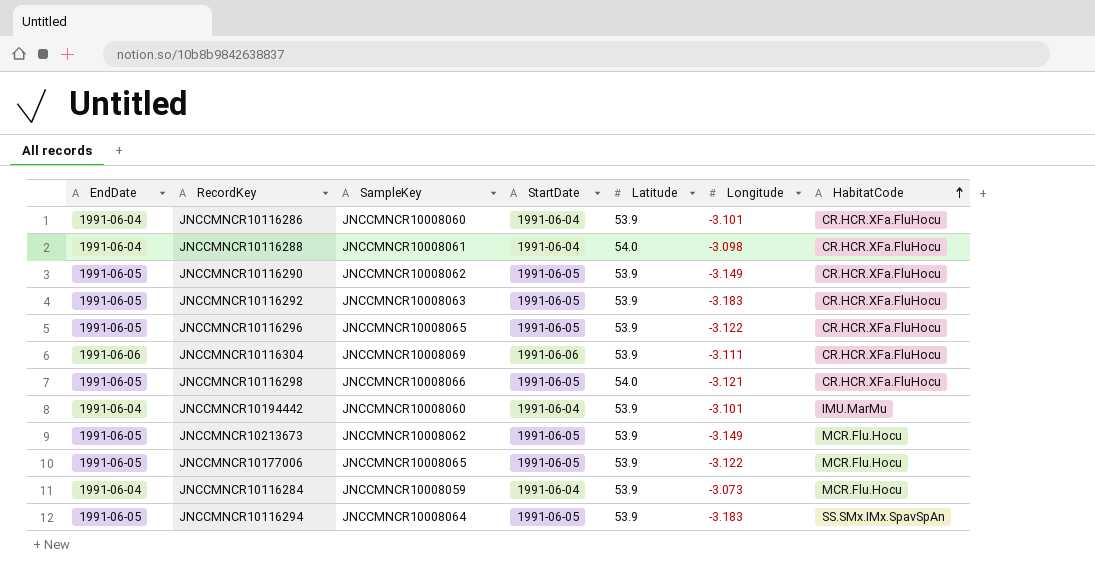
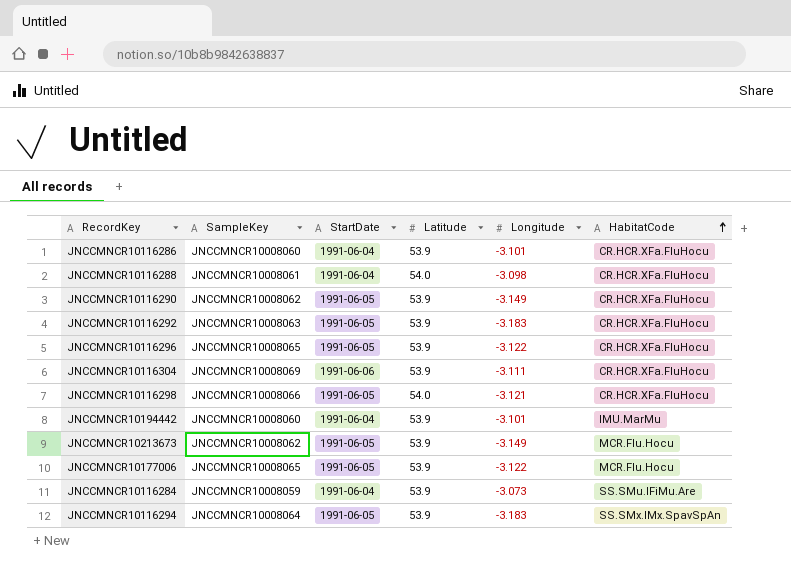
column EndDate | position: 1 -> none
JNCCMNCR10116284 | HabitatCode: MCR.Flu.Hocu -> SS.SMu.IFiMu.Are

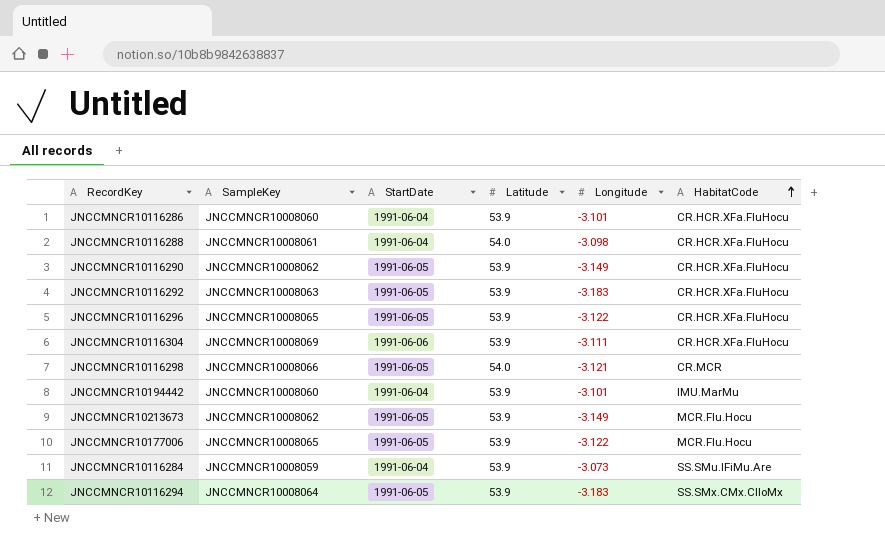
JNCCMNCR10116298 | HabitatCode: CR.HCR.XFa.FluHocu -> CR.MCR
JNCCMNCR10116294 | HabitatCode: SS.SMx.IMx.SpavSpAn -> SS.SMx.CMx.ClloMx

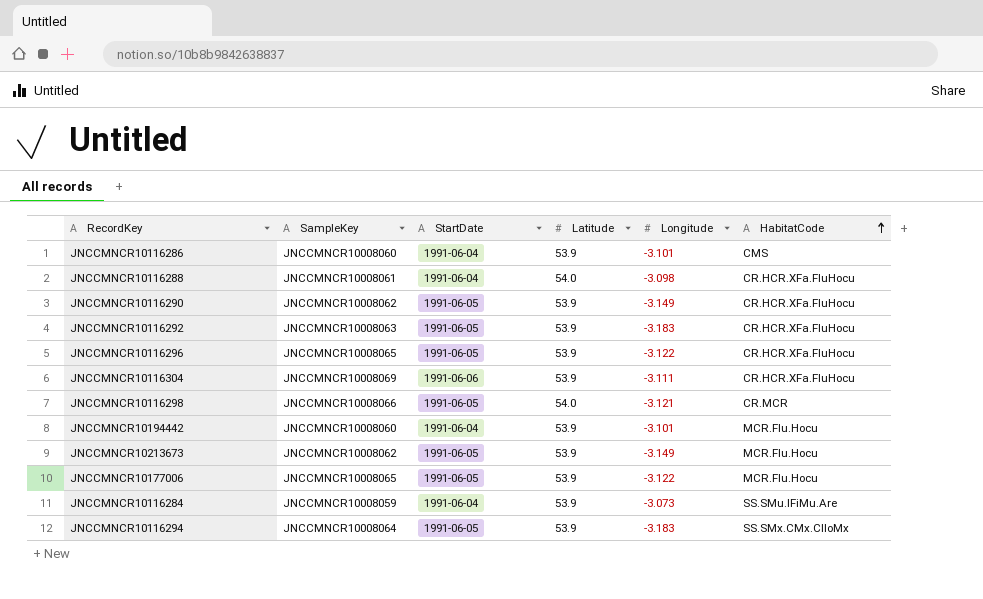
JNCCMNCR10116286 | HabitatCode: CR.HCR.XFa.FluHocu -> CMS
JNCCMNCR10194442 | HabitatCode: IMU.MarMu -> MCR.Flu.Hocu

